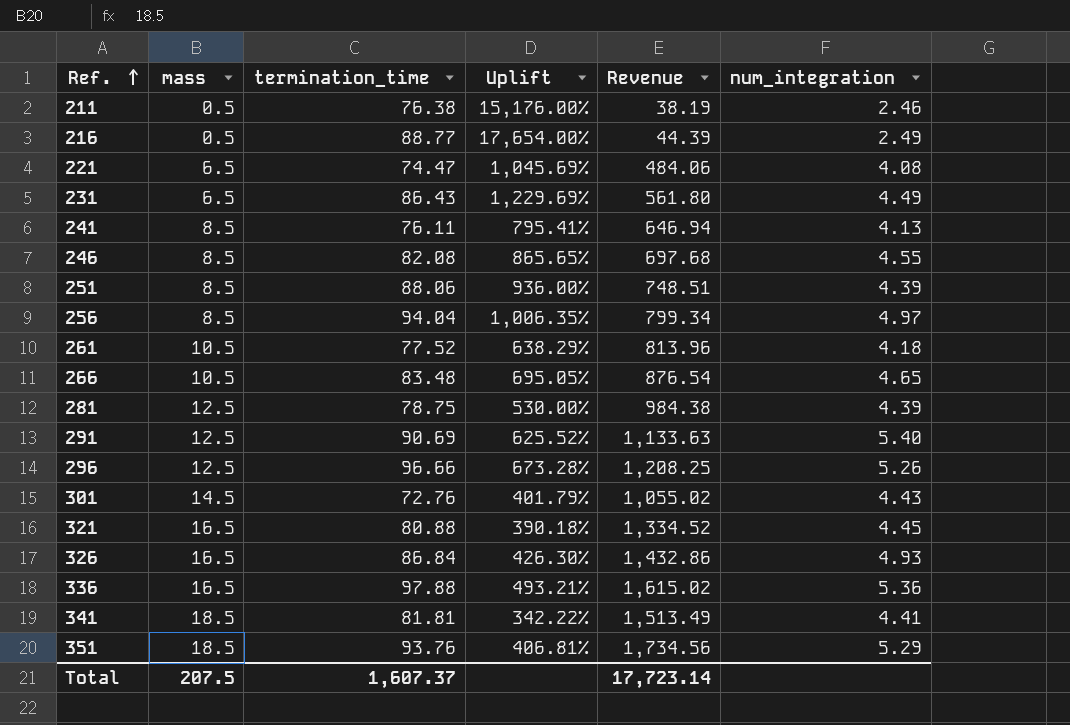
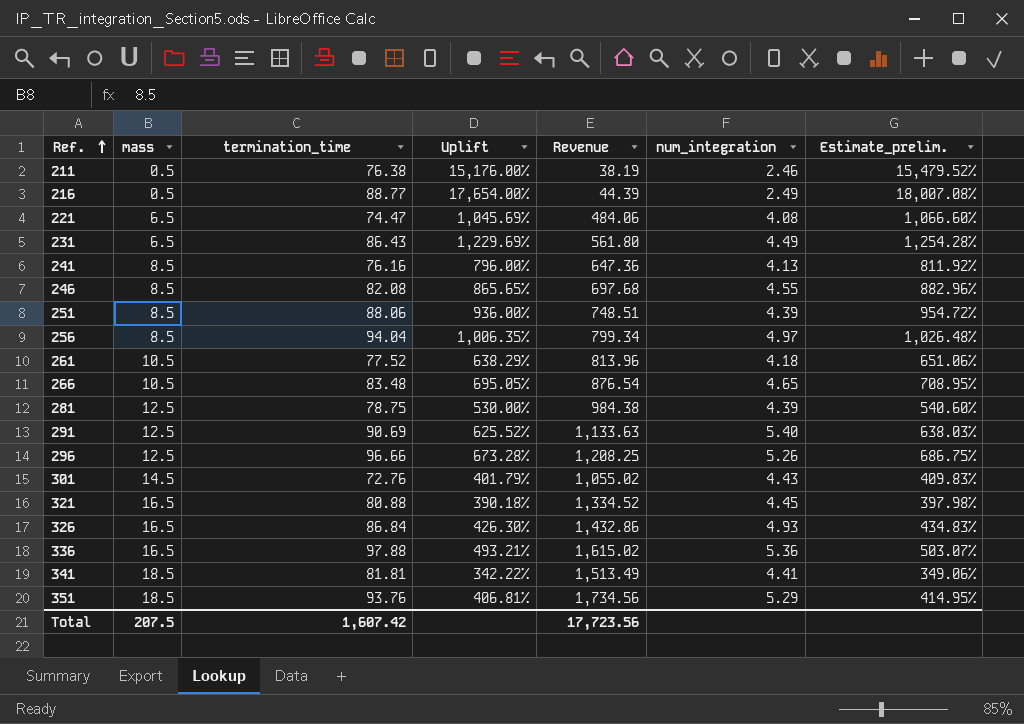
column Estimate_prelim. | formula: none -> [Uplift] * 1.02
241 | termination_time: 76.11 -> 76.16
241 | Uplift: 795.41% -> 796.00%
241 | Revenue: 646.94 -> 647.36
Total | termination_time: 1,607.37 -> 1,607.42
Total | Revenue: 17,723.14 -> 17,723.56

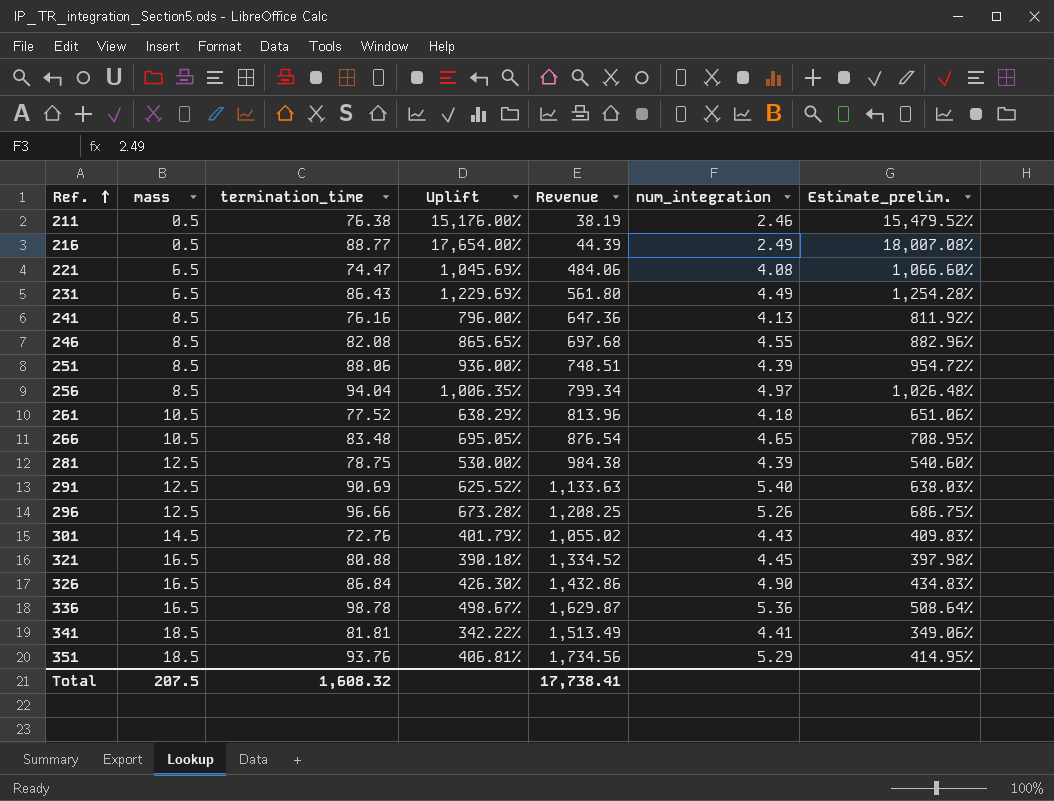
326 | num_integration: 4.93 -> 4.90
336 | termination_time: 97.88 -> 98.78
336 | Uplift: 493.21% -> 498.67%
336 | Revenue: 1,615.02 -> 1,629.87
336 | Estimate_prelim.: 503.07% -> 508.64%
Total | termination_time: 1,607.42 -> 1,608.32
Total | Revenue: 17,723.56 -> 17,738.41

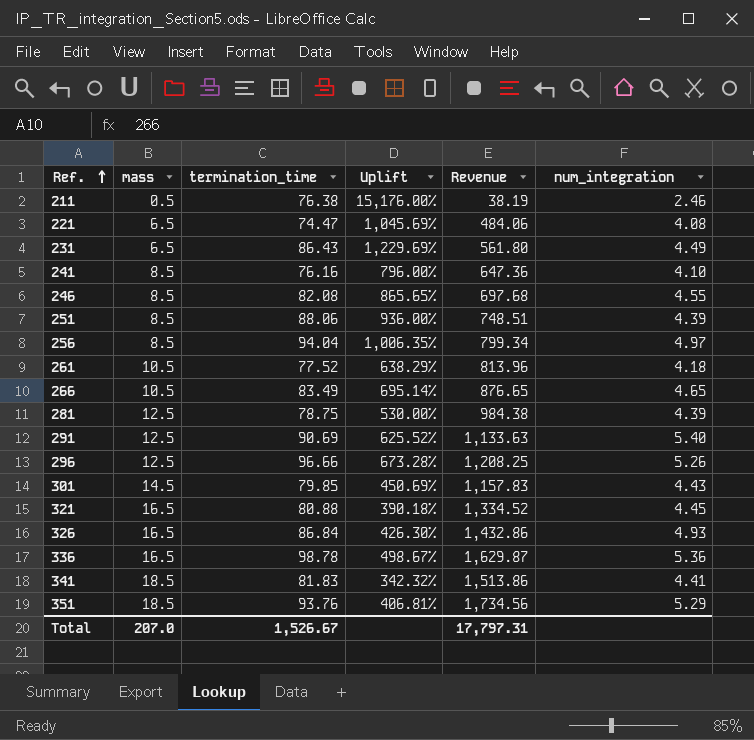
column Estimate_prelim. | formula: [Uplift] * 1.02 -> none
row 216: 0.5 | 88.77 | 17,654.00% | 44.39 | 2.49 | 18,007.08% -> none
241 | num_integration: 4.13 -> 4.10
266 | termination_time: 83.48 -> 83.49
266 | Uplift: 695.05% -> 695.14%
266 | Revenue: 876.54 -> 876.65
301 | termination_time: 72.76 -> 79.85
301 | Uplift: 401.79% -> 450.69%
301 | Revenue: 1,055.02 -> 1,157.83
326 | num_integration: 4.90 -> 4.93
341 | termination_time: 81.81 -> 81.83
341 | Uplift: 342.22% -> 342.32%
341 | Revenue: 1,513.49 -> 1,513.86
Total | mass: 207.5 -> 207.0
Total | termination_time: 1,608.32 -> 1,526.67
Total | Revenue: 17,738.41 -> 17,797.31

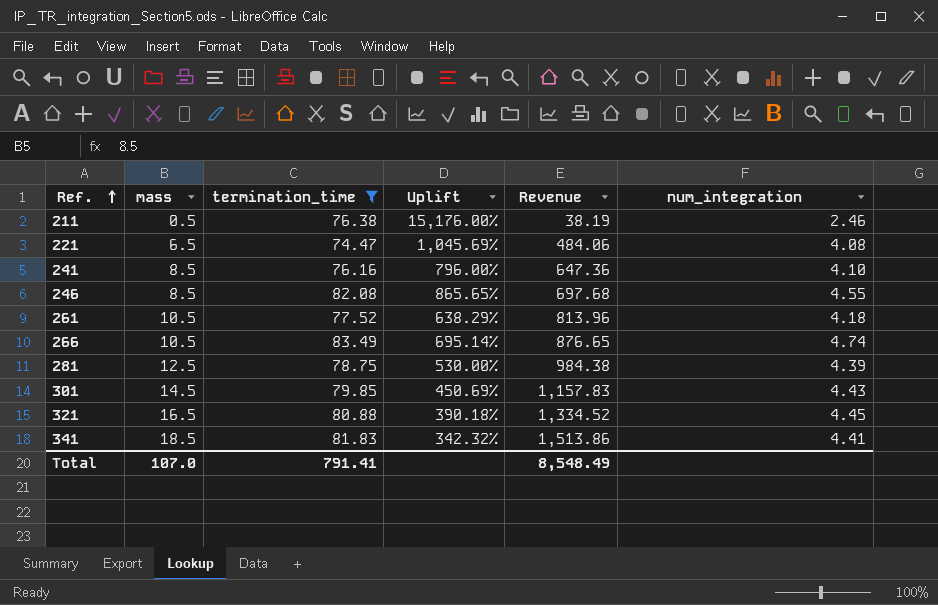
filter: none -> termination_time <= 83.49
266 | num_integration: 4.65 -> 4.74
Total | mass: 207.0 -> 107.0
Total | termination_time: 1,526.67 -> 791.41
Total | Revenue: 17,797.31 -> 8,548.49

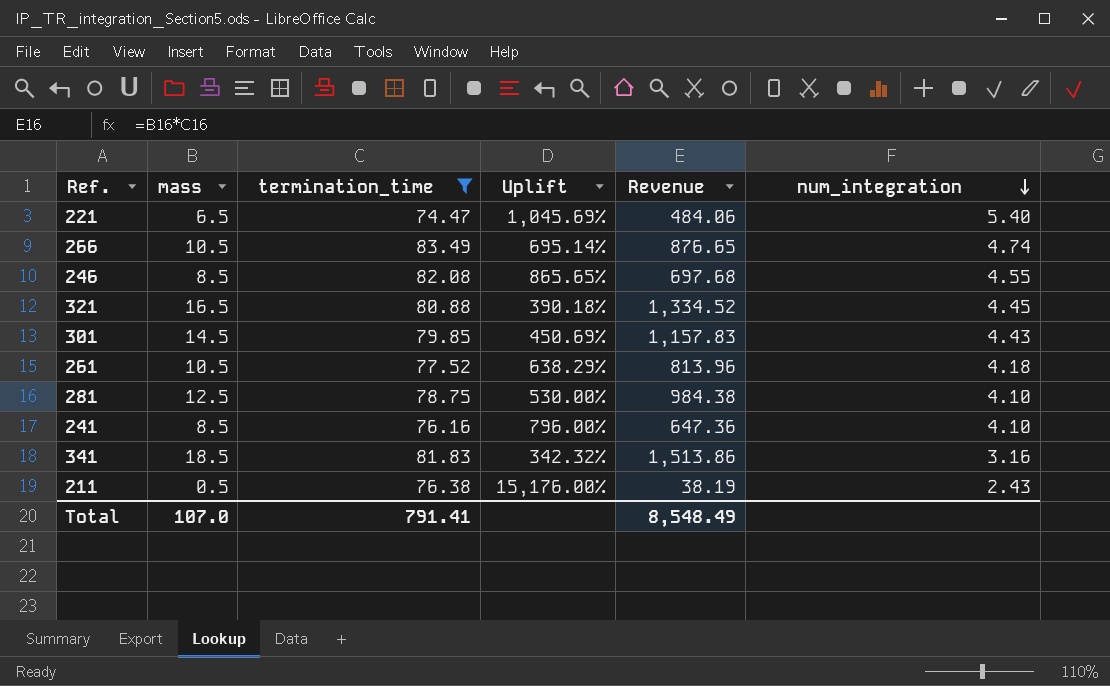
row order: Ref. ascending -> num_integration descending
221 | num_integration: 4.08 -> 5.40
281 | num_integration: 4.39 -> 4.10
341 | num_integration: 4.41 -> 3.16
211 | num_integration: 2.46 -> 2.43

